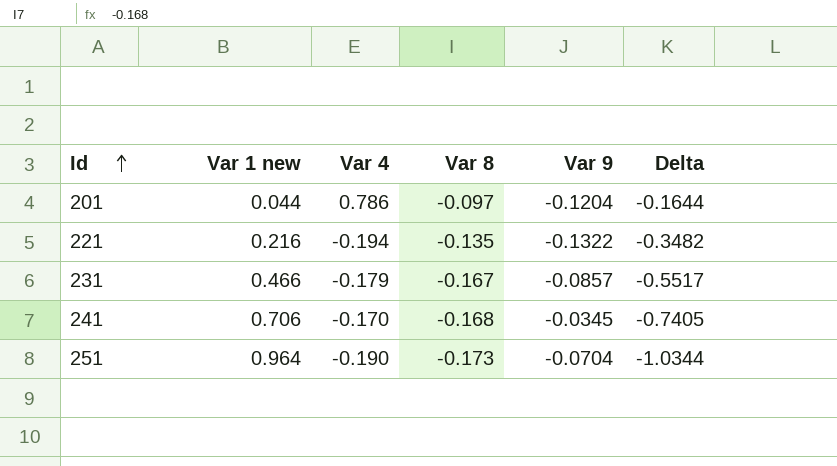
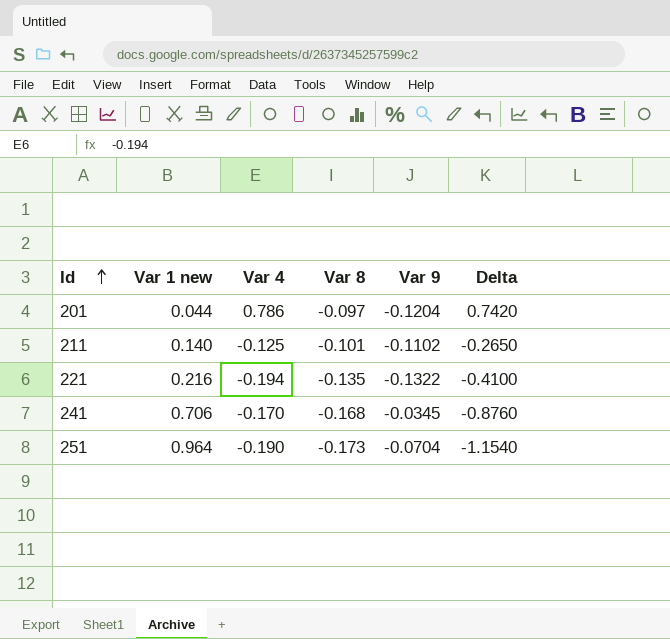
column Delta | formula: [Var 9] - [Var 1 new] -> [Var 4] - [Var 1 new]
row 231: 0.466 | -0.179 | -0.167 | -0.0857 | -0.5517 -> none
row 211: none -> 0.140 | -0.125 | -0.101 | -0.1102 | -0.2650

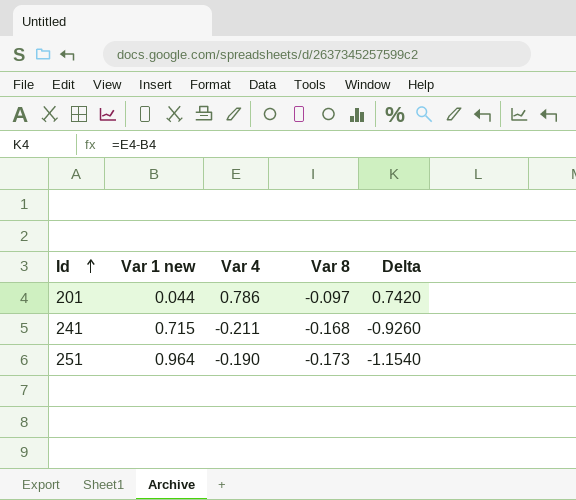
column Var 9 | position: 5 -> none
row 211: 0.140 | -0.125 | -0.101 | -0.1102 | -0.2650 -> none
row 221: 0.216 | -0.194 | -0.135 | -0.1322 | -0.4100 -> none
241 | Var 1 new: 0.706 -> 0.715
241 | Var 4: -0.170 -> -0.211
241 | Delta: -0.8760 -> -0.9260

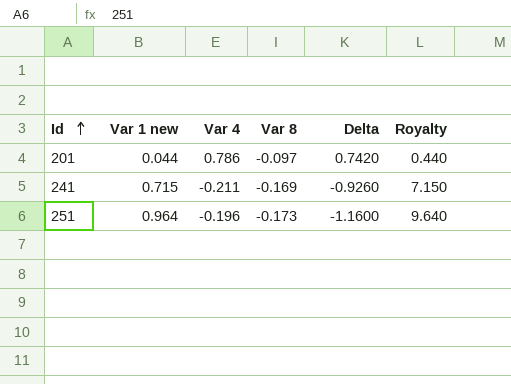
column Royalty | formula: none -> [Var 1 new] * 10
241 | Var 8: -0.168 -> -0.169
251 | Var 4: -0.190 -> -0.196
251 | Delta: -1.1540 -> -1.1600

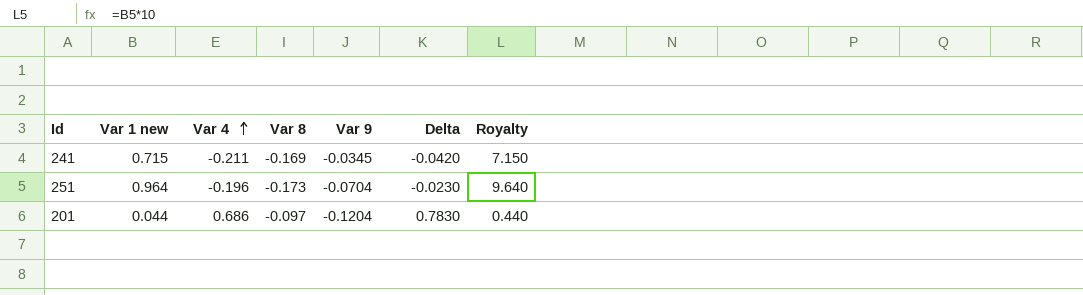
row order: Id ascending -> Var 4 ascending
column Var 9 | position: none -> 5
column Delta | formula: [Var 4] - [Var 1 new] -> [Var 4] - [Var 8]
201 | Var 4: 0.786 -> 0.686

